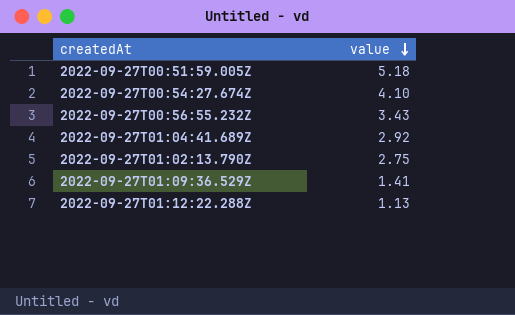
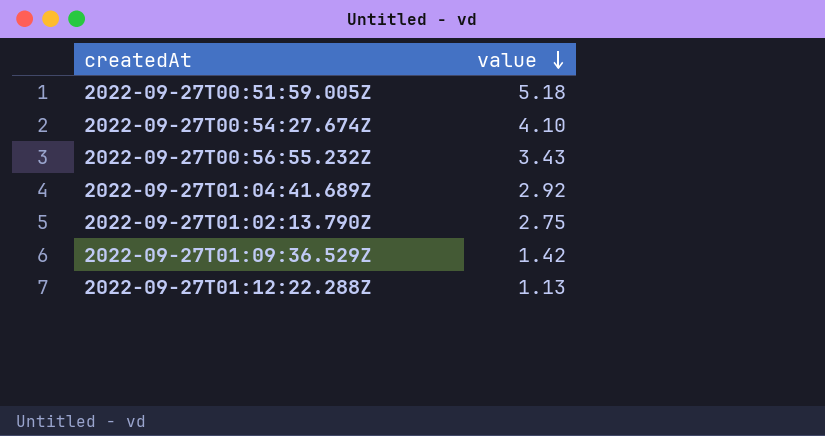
2022-09-27T01:09:36.529Z | value: 1.41 -> 1.42

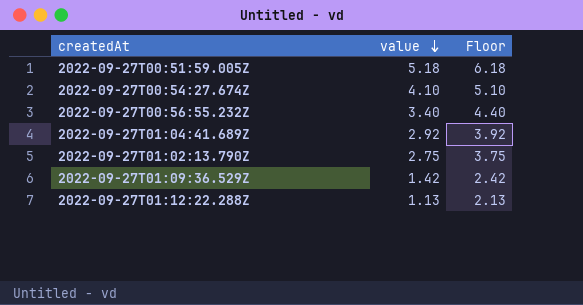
column Floor | formula: none -> [value] + 1
2022-09-27T00:56:55.232Z | value: 3.43 -> 3.40

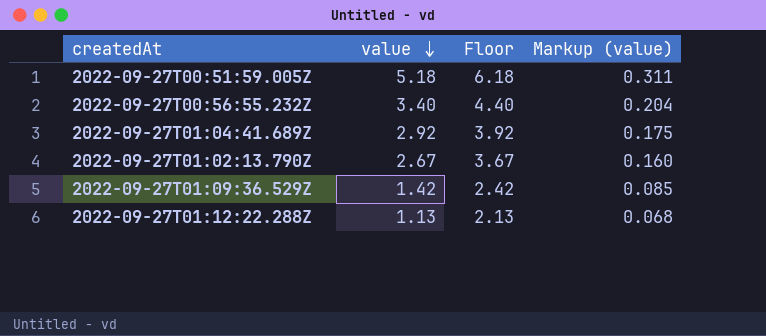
column Markup (value) | formula: none -> [value] * 0.06
row 2022-09-27T00:54:27.674Z: 4.10 | 5.10 -> none
2022-09-27T01:02:13.790Z | value: 2.75 -> 2.67
2022-09-27T01:02:13.790Z | Floor: 3.75 -> 3.67

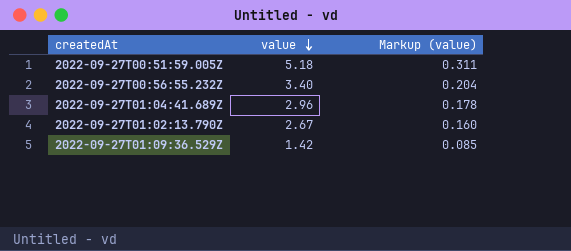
column Floor | formula: [value] + 1 -> none
row 2022-09-27T01:12:22.288Z: 1.13 | 2.13 | 0.068 -> none
2022-09-27T01:04:41.689Z | value: 2.92 -> 2.96
2022-09-27T01:04:41.689Z | Markup (value): 0.175 -> 0.178

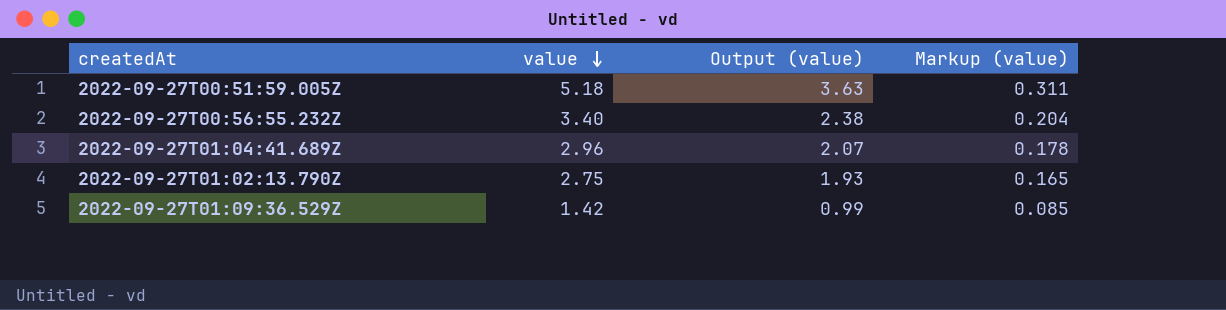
column Output (value) | formula: none -> [value] * 0.7
2022-09-27T01:02:13.790Z | value: 2.67 -> 2.75
2022-09-27T01:02:13.790Z | Markup (value): 0.160 -> 0.165

